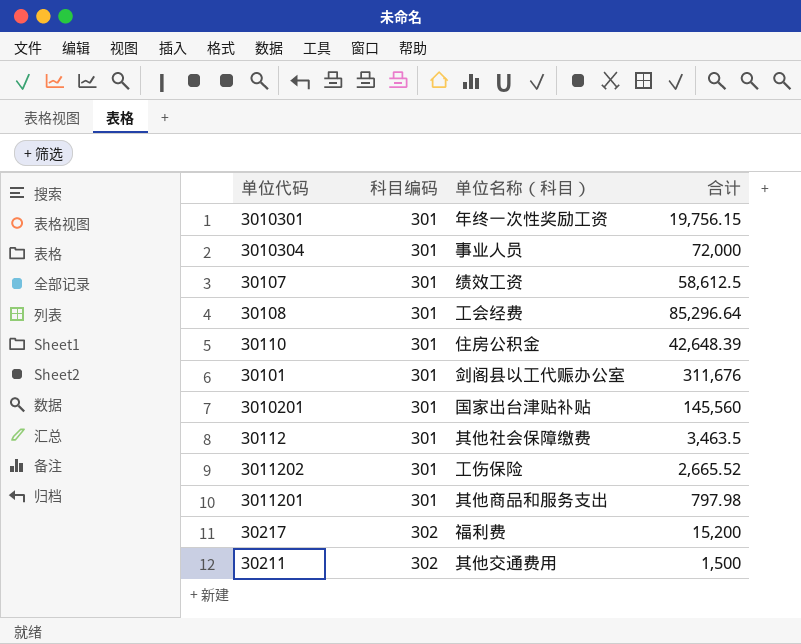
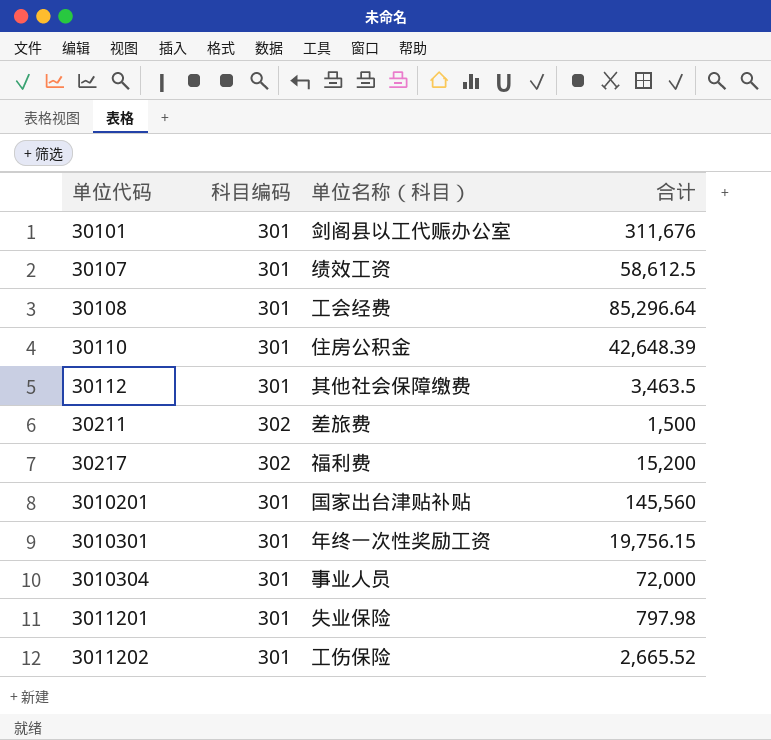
row order: 科目编码 ascending -> 单位代码 ascending
30211 | 单位名称（科目）: 其他交通费用 -> 差旅费
3011201 | 单位名称（科目）: 其他商品和服务支出 -> 失业保险

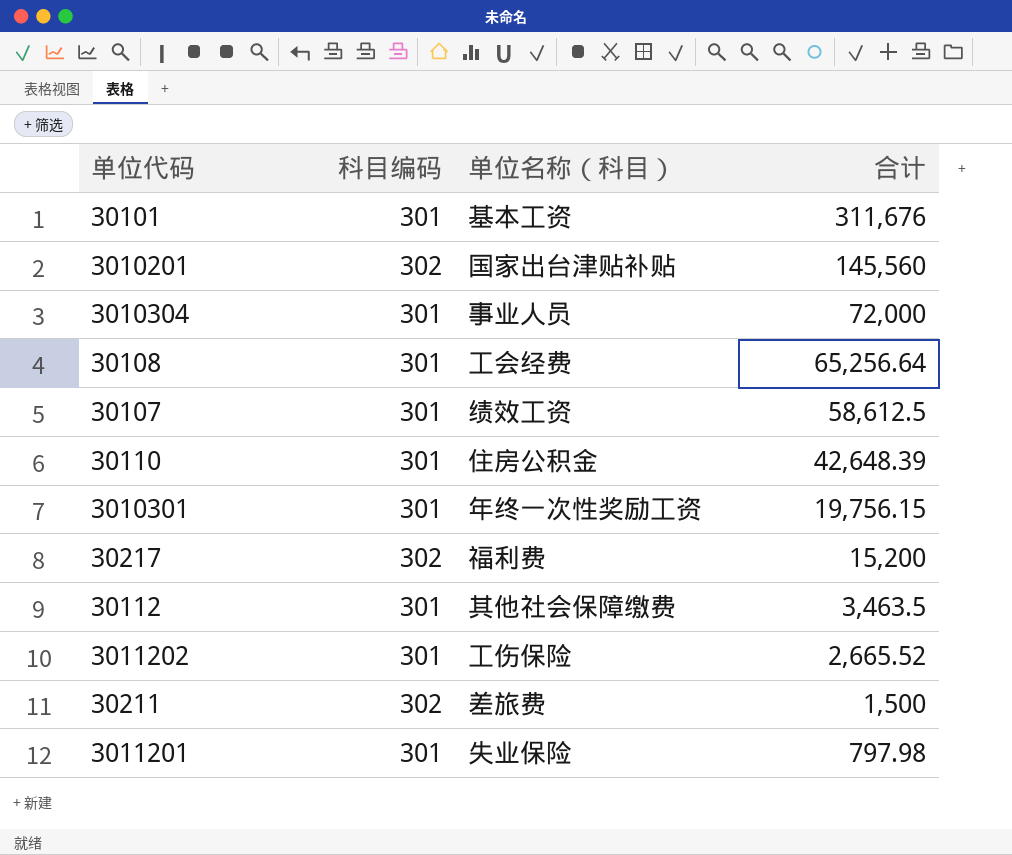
row order: 单位代码 ascending -> 合计 descending
30101 | 单位名称（科目）: 剑阁县以工代赈办公室 -> 基本工资
3010201 | 科目编码: 301 -> 302
30108 | 合计: 85,296.64 -> 65,256.64

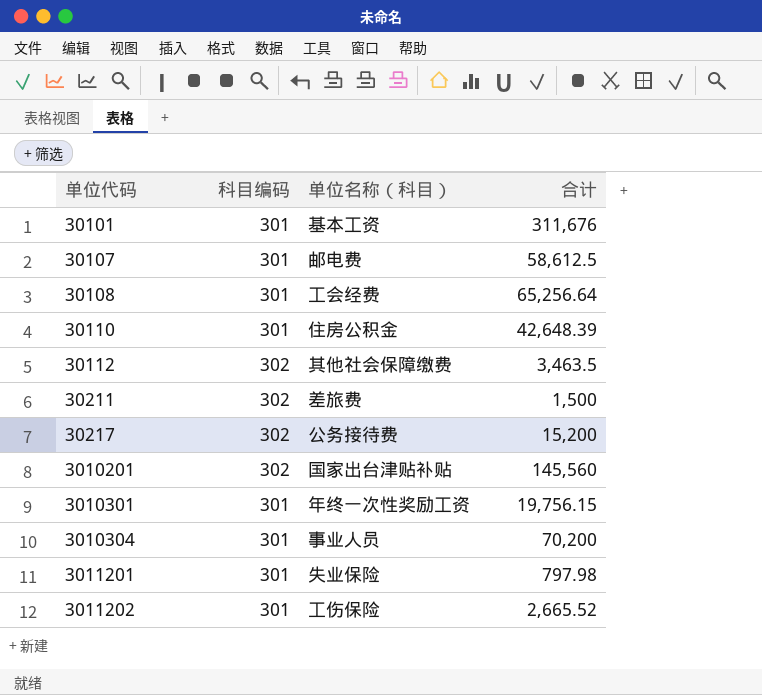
row order: 合计 descending -> 单位代码 ascending
30107 | 单位名称（科目）: 绩效工资 -> 邮电费
30112 | 科目编码: 301 -> 302
30217 | 单位名称（科目）: 福利费 -> 公务接待费
3010304 | 合计: 72,000 -> 70,200

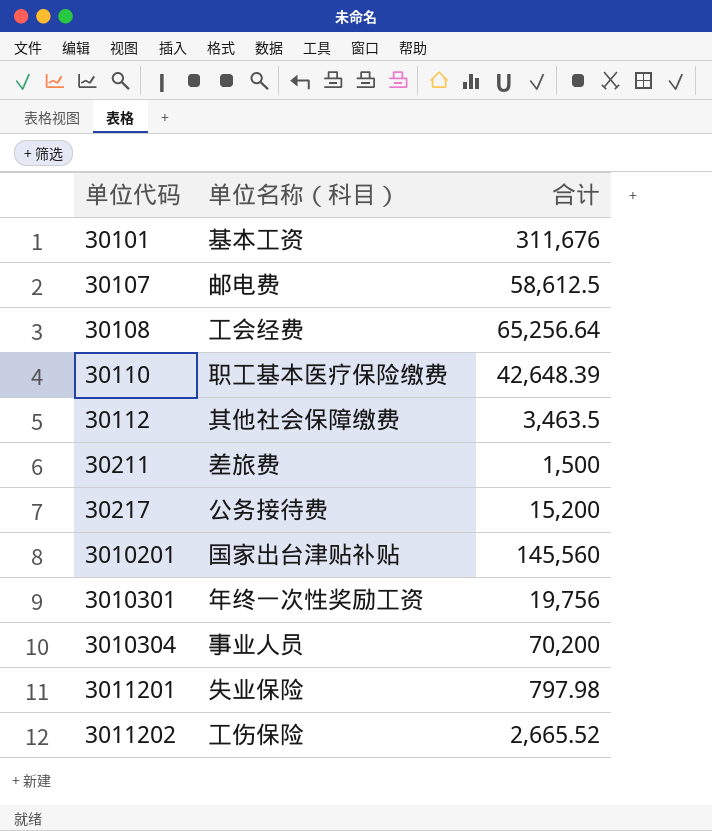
column 科目编码 | position: 2 -> none
30110 | 单位名称（科目）: 住房公积金 -> 职工基本医疗保险缴费
3010301 | 合计: 19,756.15 -> 19,756

